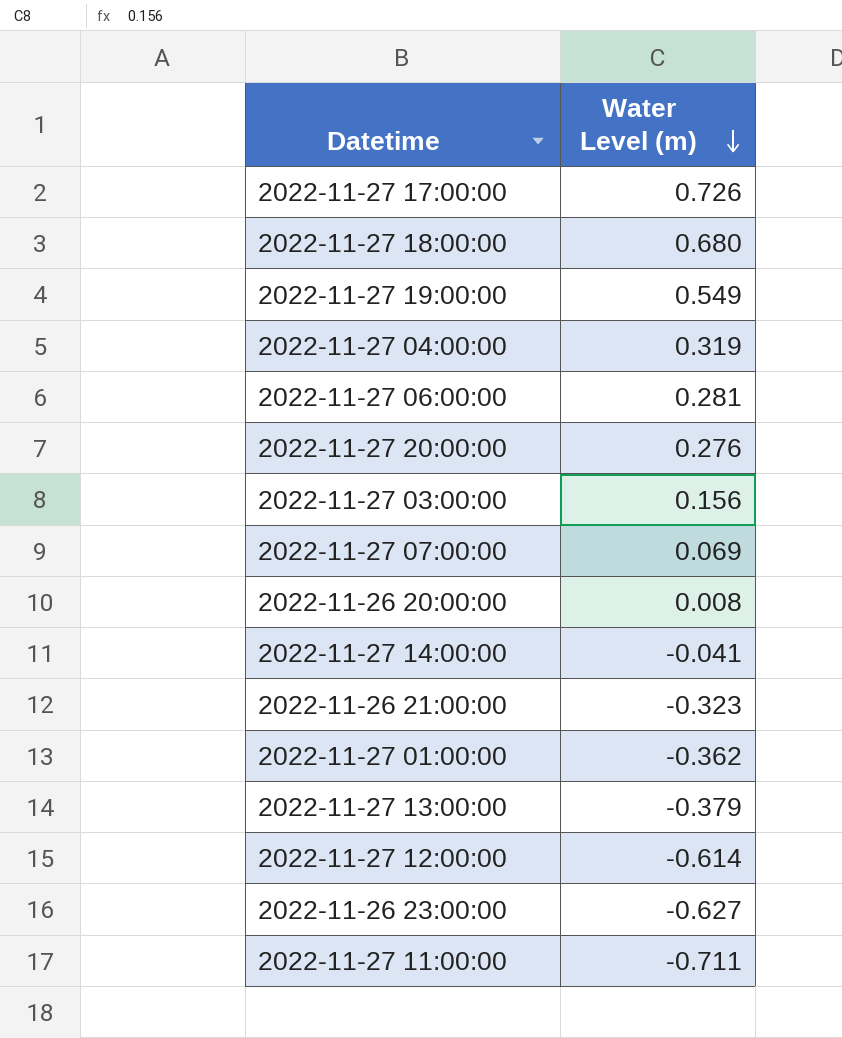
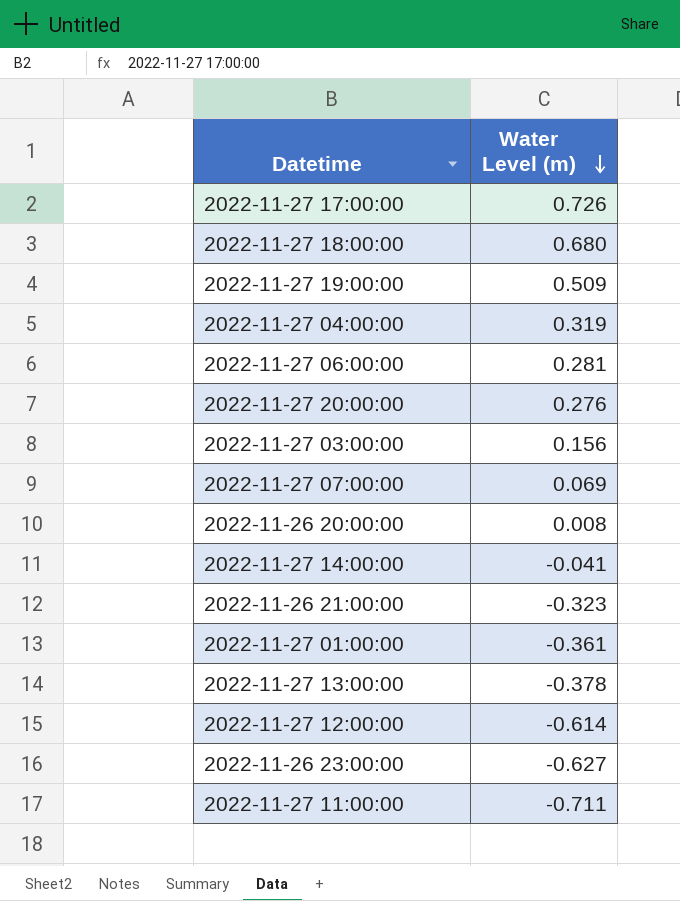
2022-11-27 19:00:00 | Water Level (m): 0.549 -> 0.509
2022-11-27 01:00:00 | Water Level (m): -0.362 -> -0.361
2022-11-27 13:00:00 | Water Level (m): -0.379 -> -0.378

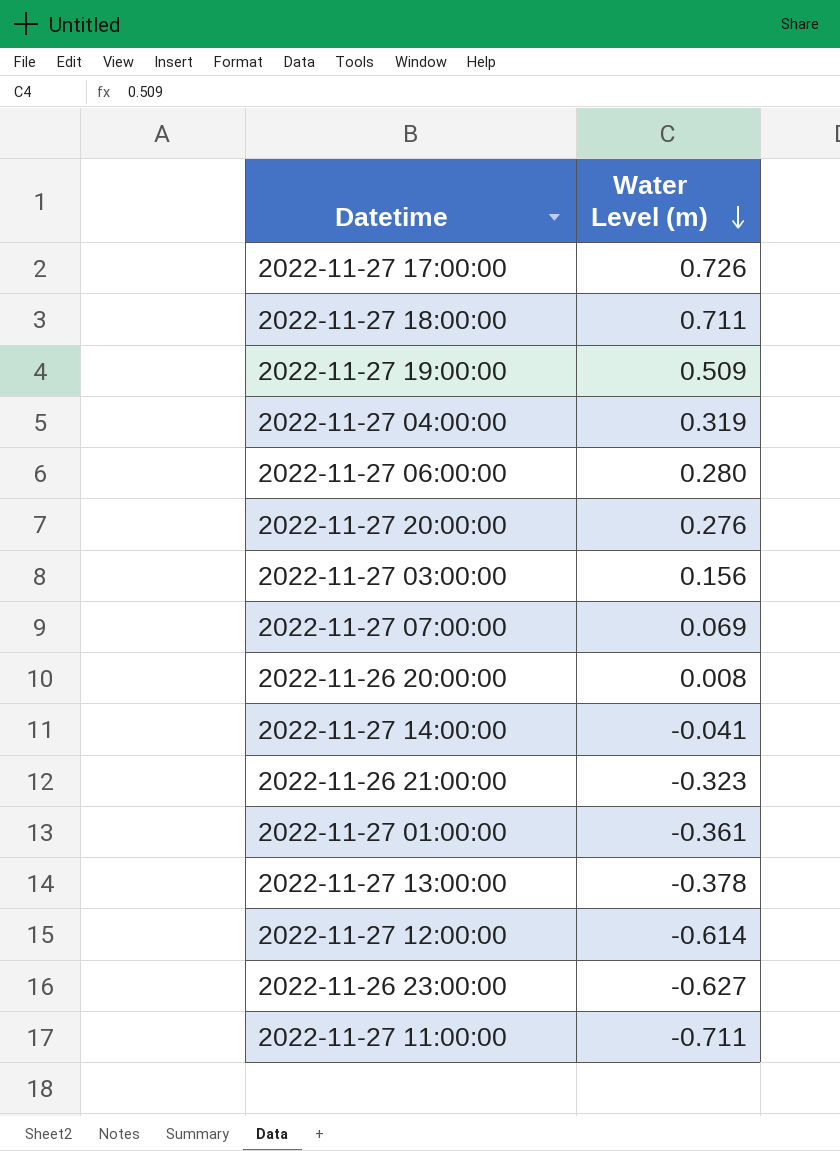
2022-11-27 18:00:00 | Water Level (m): 0.680 -> 0.711
2022-11-27 06:00:00 | Water Level (m): 0.281 -> 0.280

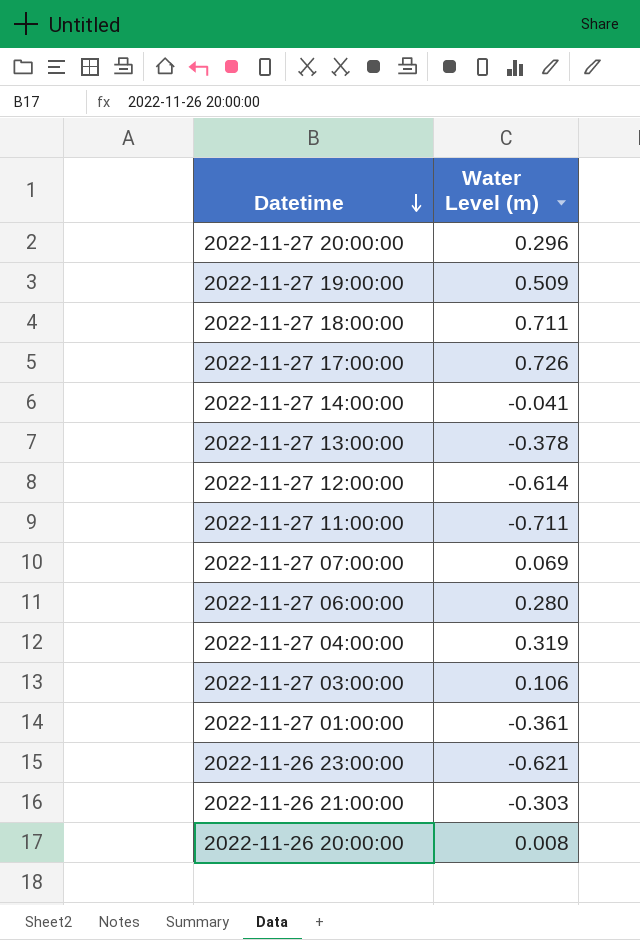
row order: Water Level (m) descending -> Datetime descending
2022-11-27 20:00:00 | Water Level (m): 0.276 -> 0.296
2022-11-27 03:00:00 | Water Level (m): 0.156 -> 0.106
2022-11-26 23:00:00 | Water Level (m): -0.627 -> -0.621
2022-11-26 21:00:00 | Water Level (m): -0.323 -> -0.303

